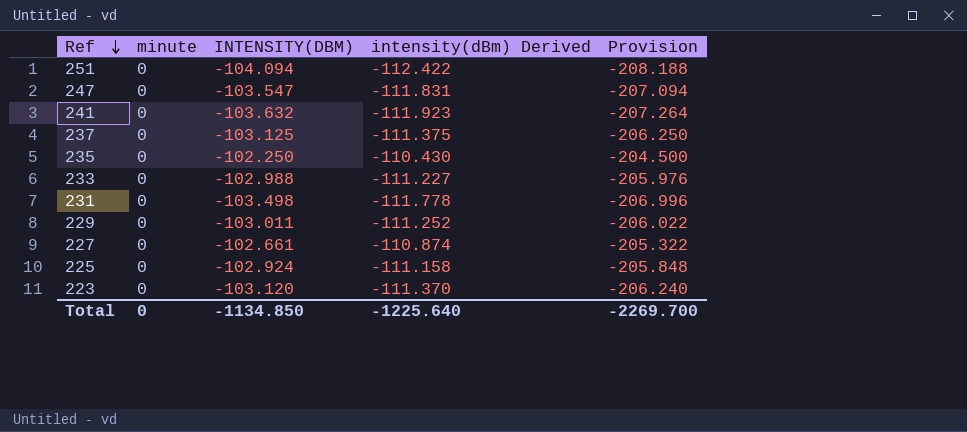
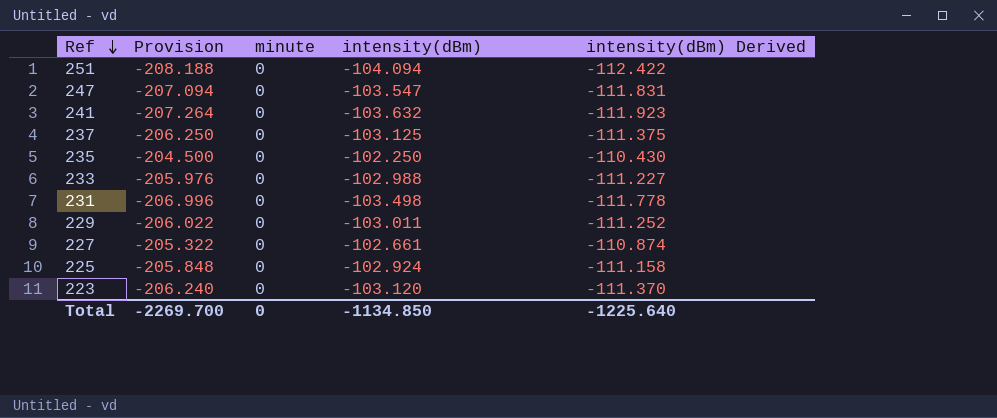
column Provision | position: 5 -> 2
column name: INTENSITY(DBM) -> intensity(dBm)

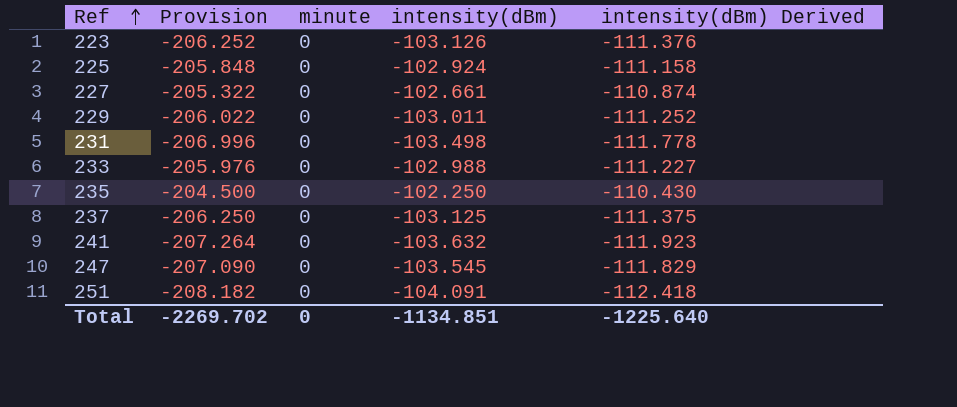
row order: Ref descending -> Ref ascending
223 | Provision: -206.240 -> -206.252
223 | intensity(dBm): -103.120 -> -103.126
223 | intensity(dBm) Derived: -111.370 -> -111.376
247 | Provision: -207.094 -> -207.090
247 | intensity(dBm): -103.547 -> -103.545
247 | intensity(dBm) Derived: -111.831 -> -111.829
251 | Provision: -208.188 -> -208.182
251 | intensity(dBm): -104.094 -> -104.091
251 | intensity(dBm) Derived: -112.422 -> -112.418
Total | Provision: -2269.700 -> -2269.702
Total | intensity(dBm): -1134.850 -> -1134.851

